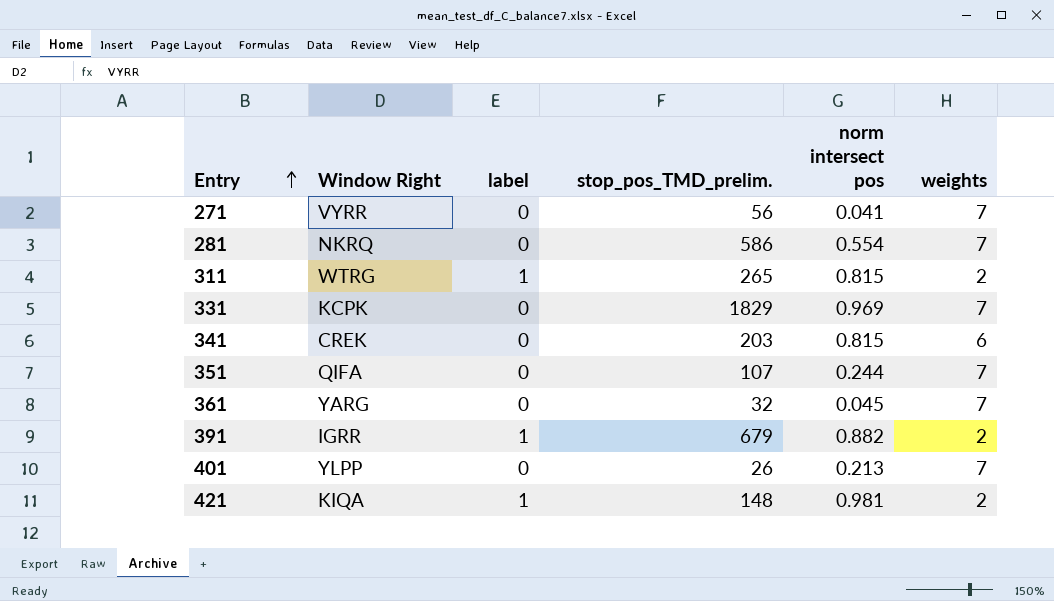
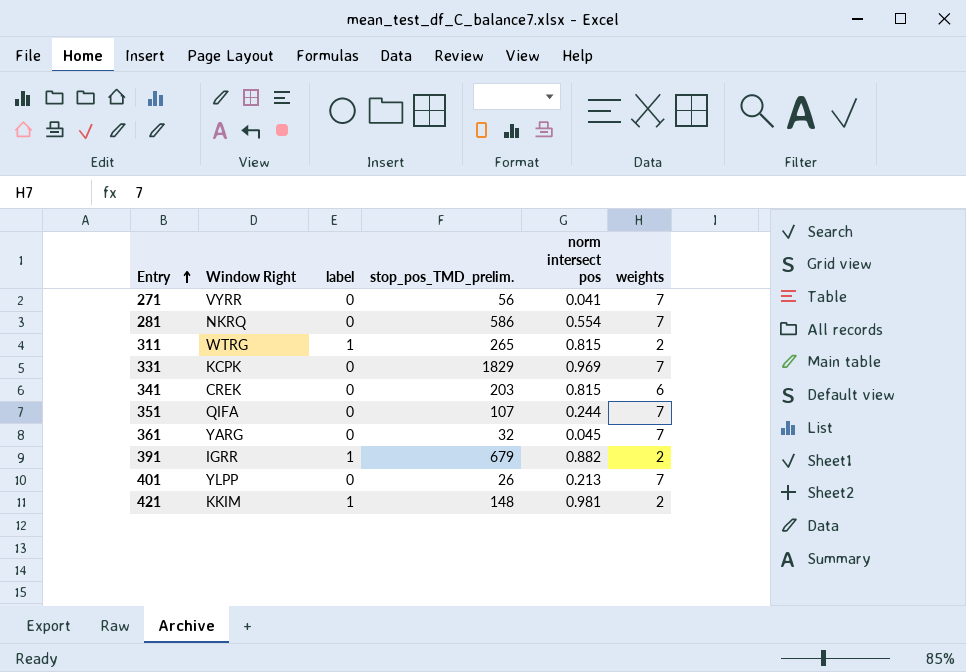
421 | Window Right: KIQA -> KKIM

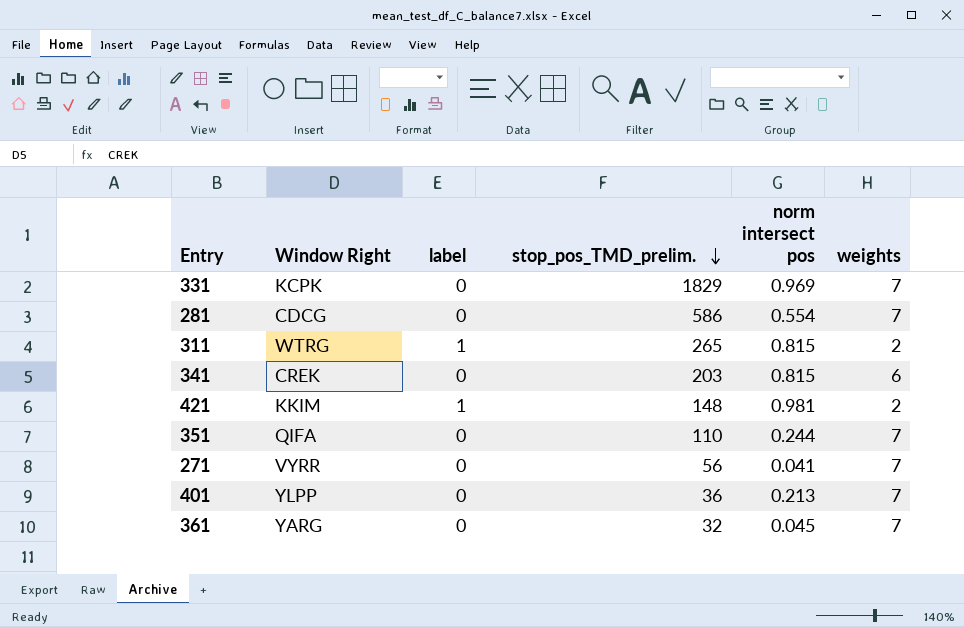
row order: Entry ascending -> stop_pos_TMD_prelim. descending
row 391: IGRR | 1 | 679 | 0.882 | 2 -> none
281 | Window Right: NKRQ -> CDCG
351 | stop_pos_TMD_prelim.: 107 -> 110
401 | stop_pos_TMD_prelim.: 26 -> 36

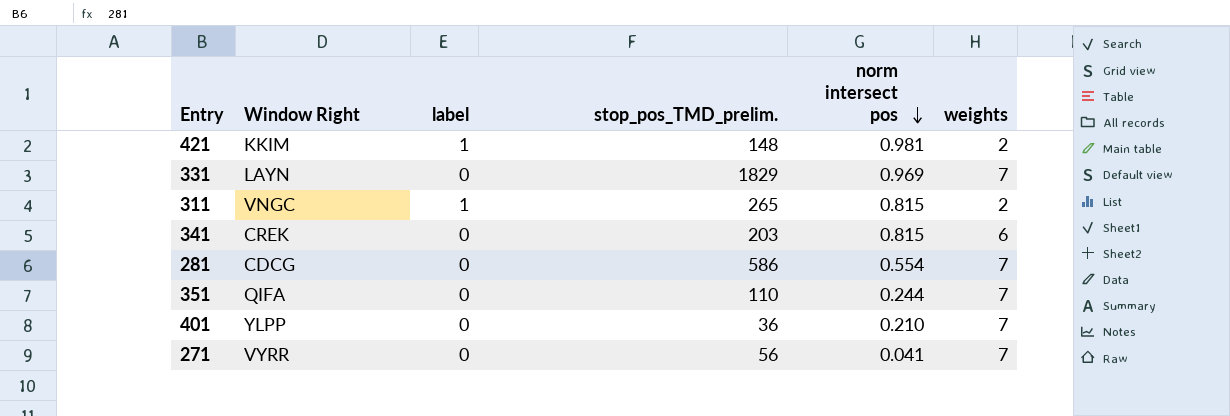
row order: stop_pos_TMD_prelim. descending -> norm intersect pos descending
row 361: YARG | 0 | 32 | 0.045 | 7 -> none
331 | Window Right: KCPK -> LAYN
311 | Window Right: WTRG -> VNGC
401 | norm intersect pos: 0.213 -> 0.210

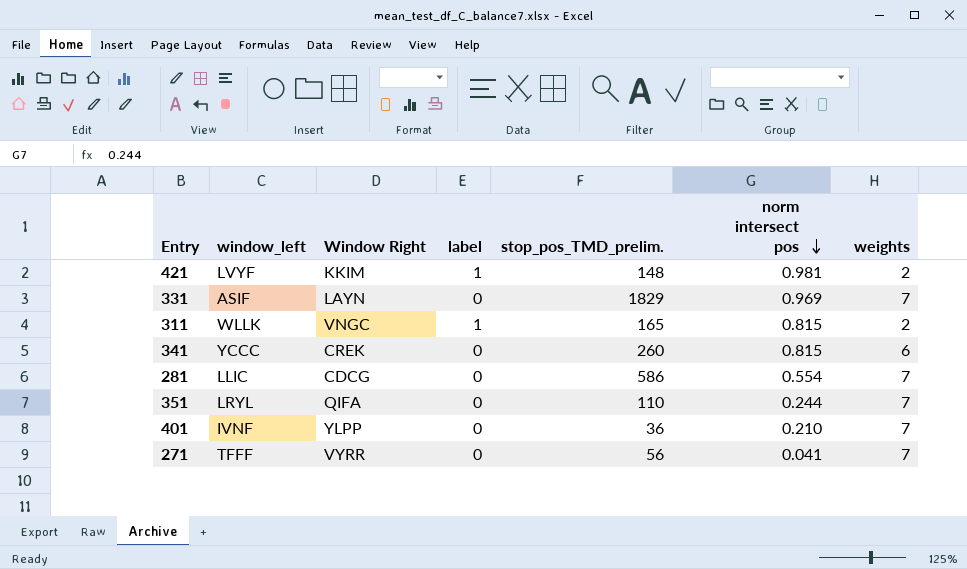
column window_left | position: none -> 2
311 | stop_pos_TMD_prelim.: 265 -> 165
341 | stop_pos_TMD_prelim.: 203 -> 260

